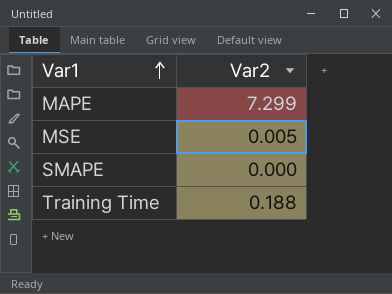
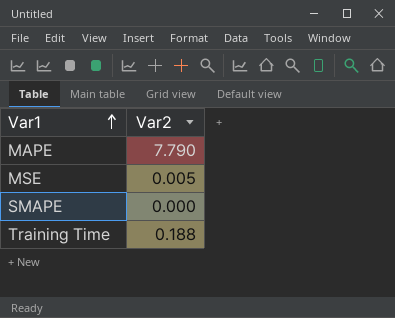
MAPE | Var2: 7.299 -> 7.790

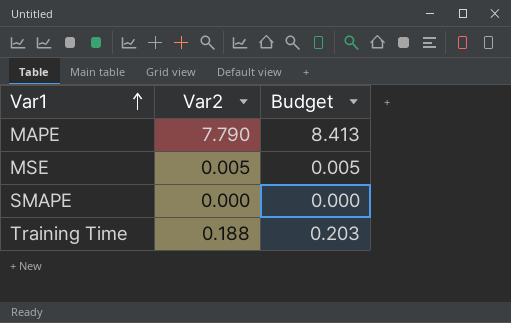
column Budget | formula: none -> [Var2] * 1.08

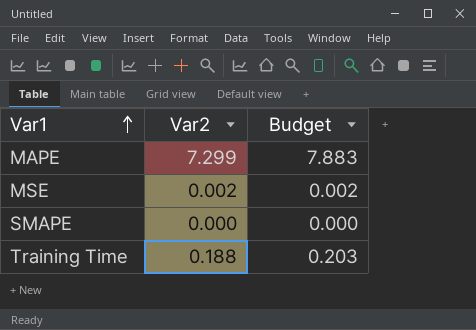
MAPE | Var2: 7.790 -> 7.299
MAPE | Budget: 8.413 -> 7.883
MSE | Var2: 0.005 -> 0.002
MSE | Budget: 0.005 -> 0.002

